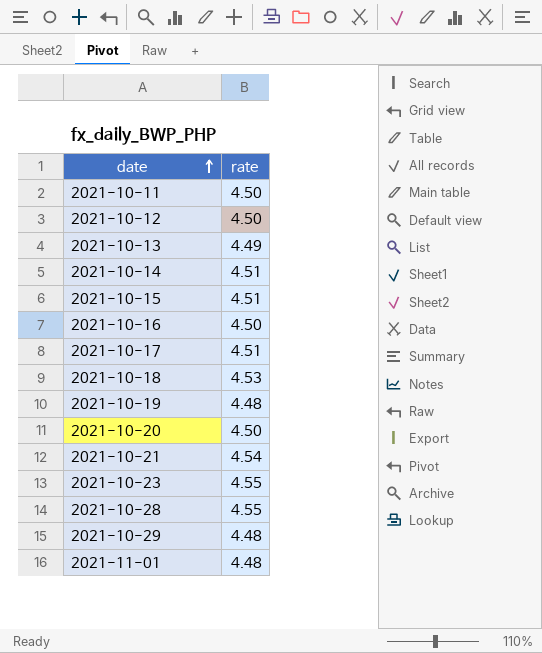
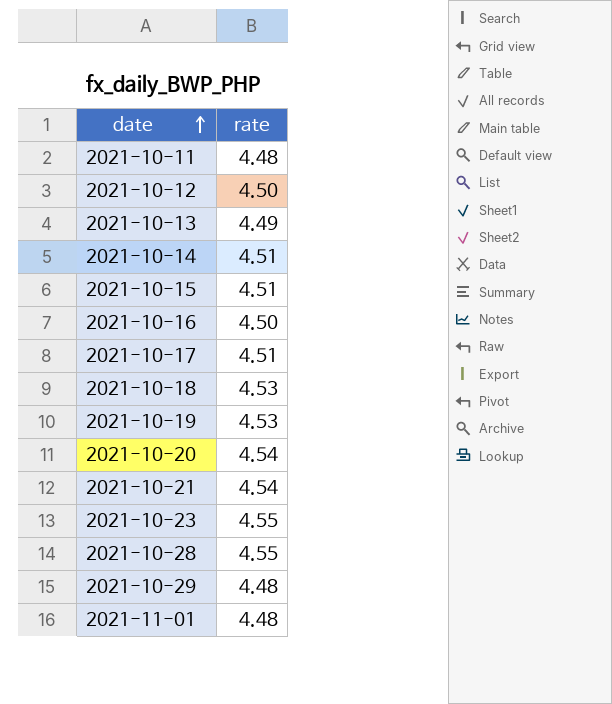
2021-10-11 | rate: 4.50 -> 4.48
2021-10-19 | rate: 4.48 -> 4.53
2021-10-20 | rate: 4.50 -> 4.54

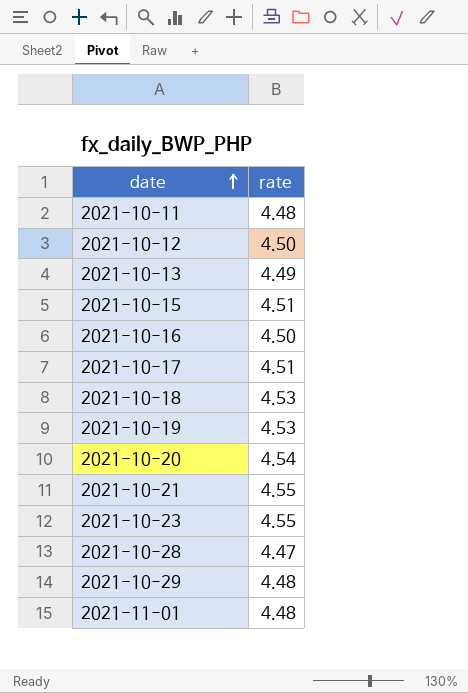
row 2021-10-14: 4.51 -> none
2021-10-21 | rate: 4.54 -> 4.55
2021-10-28 | rate: 4.55 -> 4.47

